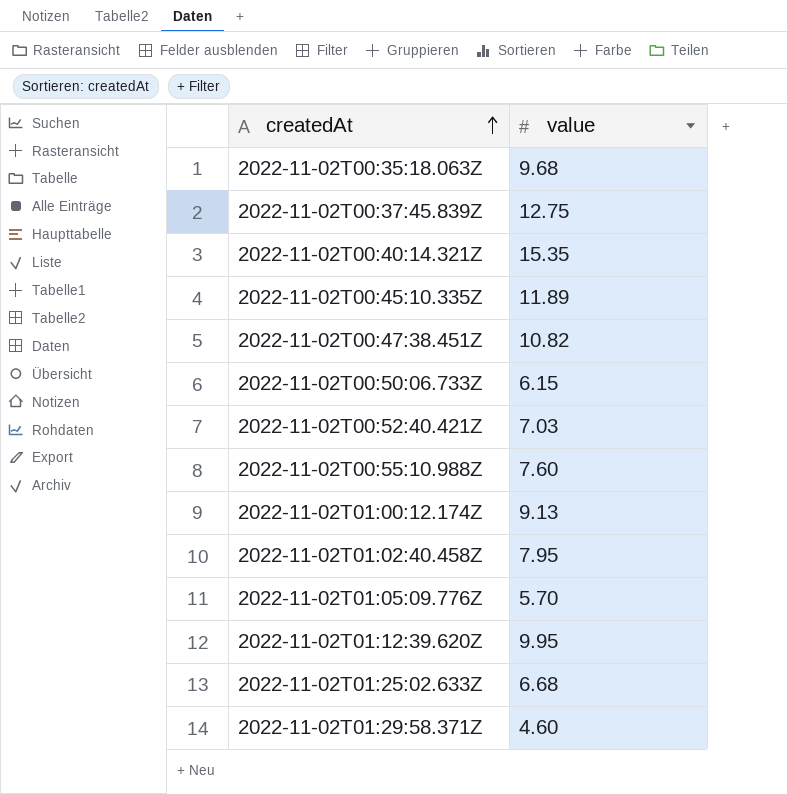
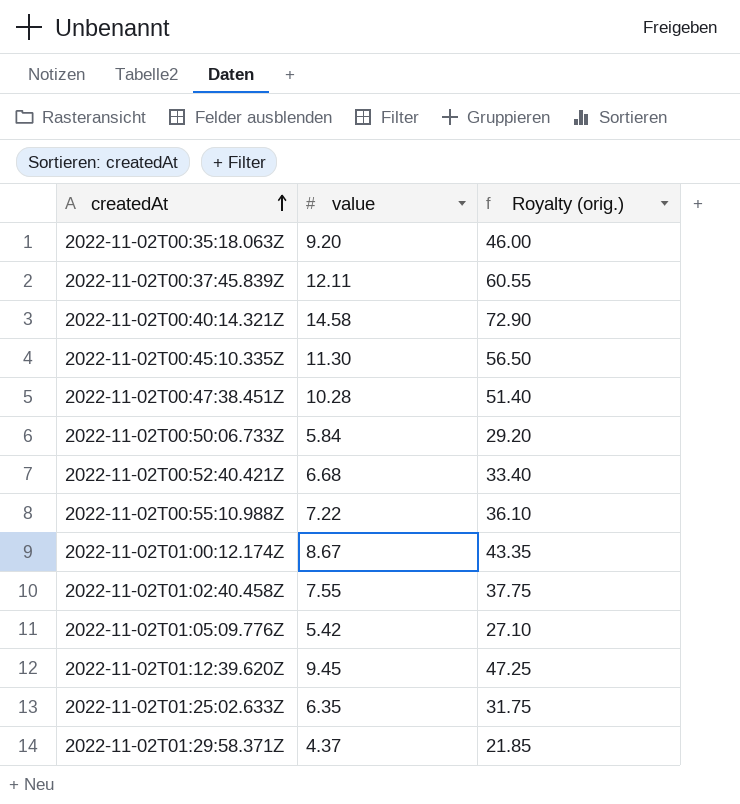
column Royalty (orig.) | formula: none -> [value] * 5
2022-11-02T00:35:18.063Z | value: 9.68 -> 9.20
2022-11-02T00:37:45.839Z | value: 12.75 -> 12.11
2022-11-02T00:40:14.321Z | value: 15.35 -> 14.58
2022-11-02T00:45:10.335Z | value: 11.89 -> 11.30
2022-11-02T00:47:38.451Z | value: 10.82 -> 10.28
2022-11-02T00:50:06.733Z | value: 6.15 -> 5.84
2022-11-02T00:52:40.421Z | value: 7.03 -> 6.68
2022-11-02T00:55:10.988Z | value: 7.60 -> 7.22
2022-11-02T01:00:12.174Z | value: 9.13 -> 8.67
2022-11-02T01:02:40.458Z | value: 7.95 -> 7.55
2022-11-02T01:05:09.776Z | value: 5.70 -> 5.42
2022-11-02T01:12:39.620Z | value: 9.95 -> 9.45
2022-11-02T01:25:02.633Z | value: 6.68 -> 6.35
2022-11-02T01:29:58.371Z | value: 4.60 -> 4.37

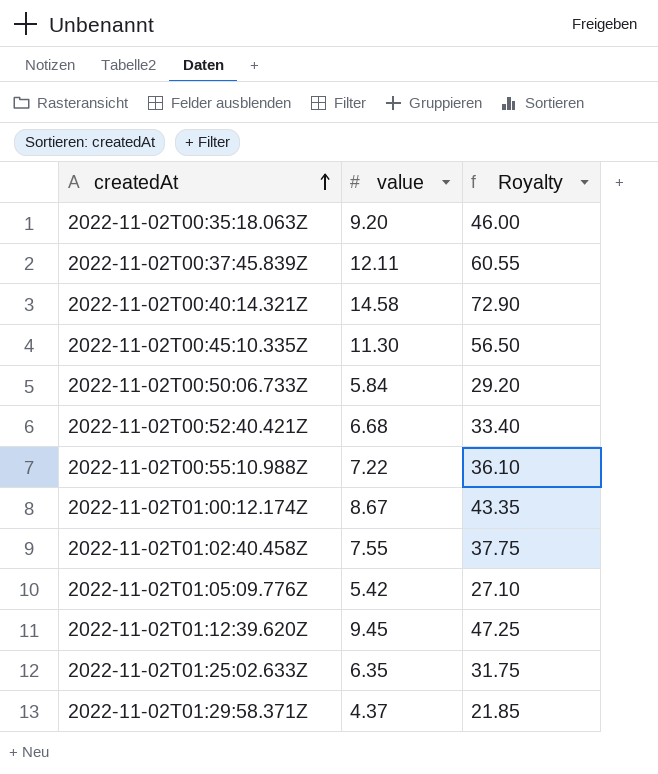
column name: Royalty (orig.) -> Royalty
row 2022-11-02T00:47:38.451Z: 10.28 | 51.40 -> none

